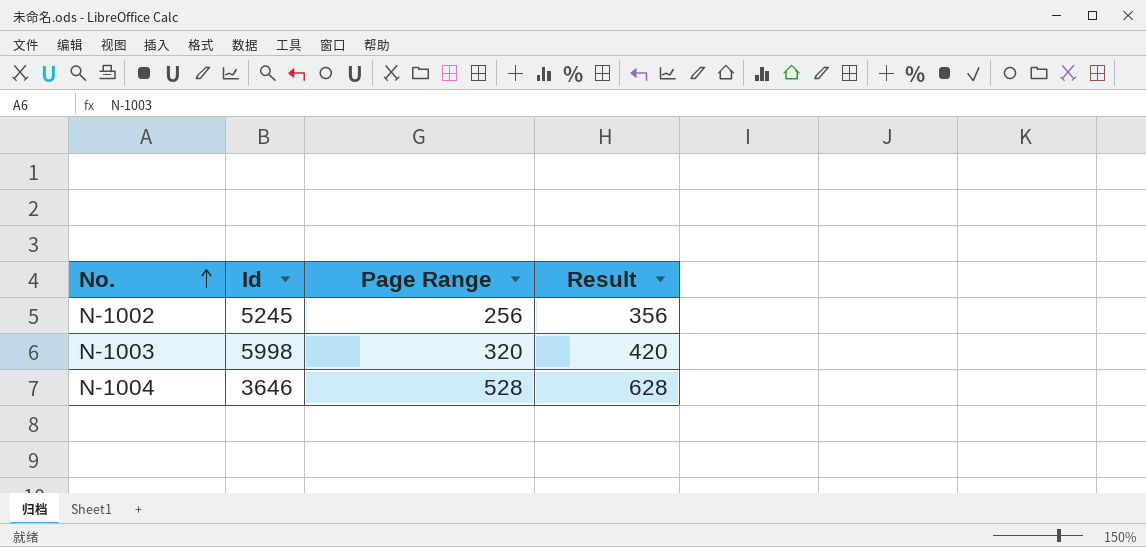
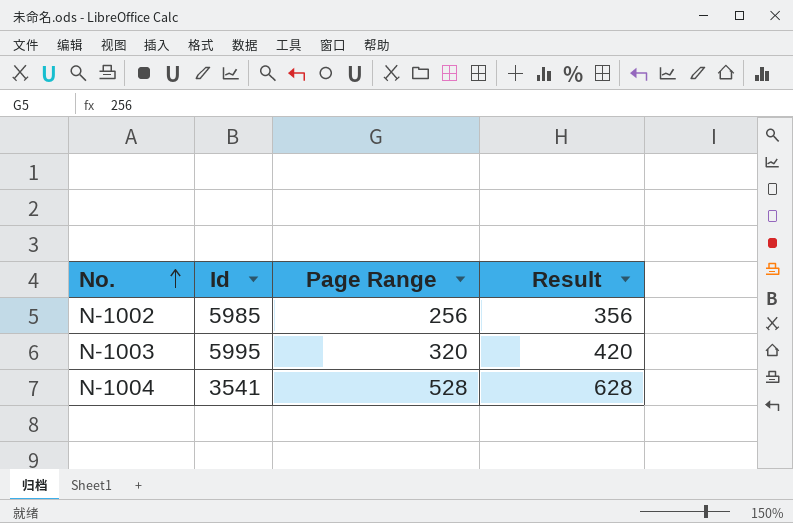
N-1002 | Id: 5245 -> 5985
N-1003 | Id: 5998 -> 5995
N-1004 | Id: 3646 -> 3541

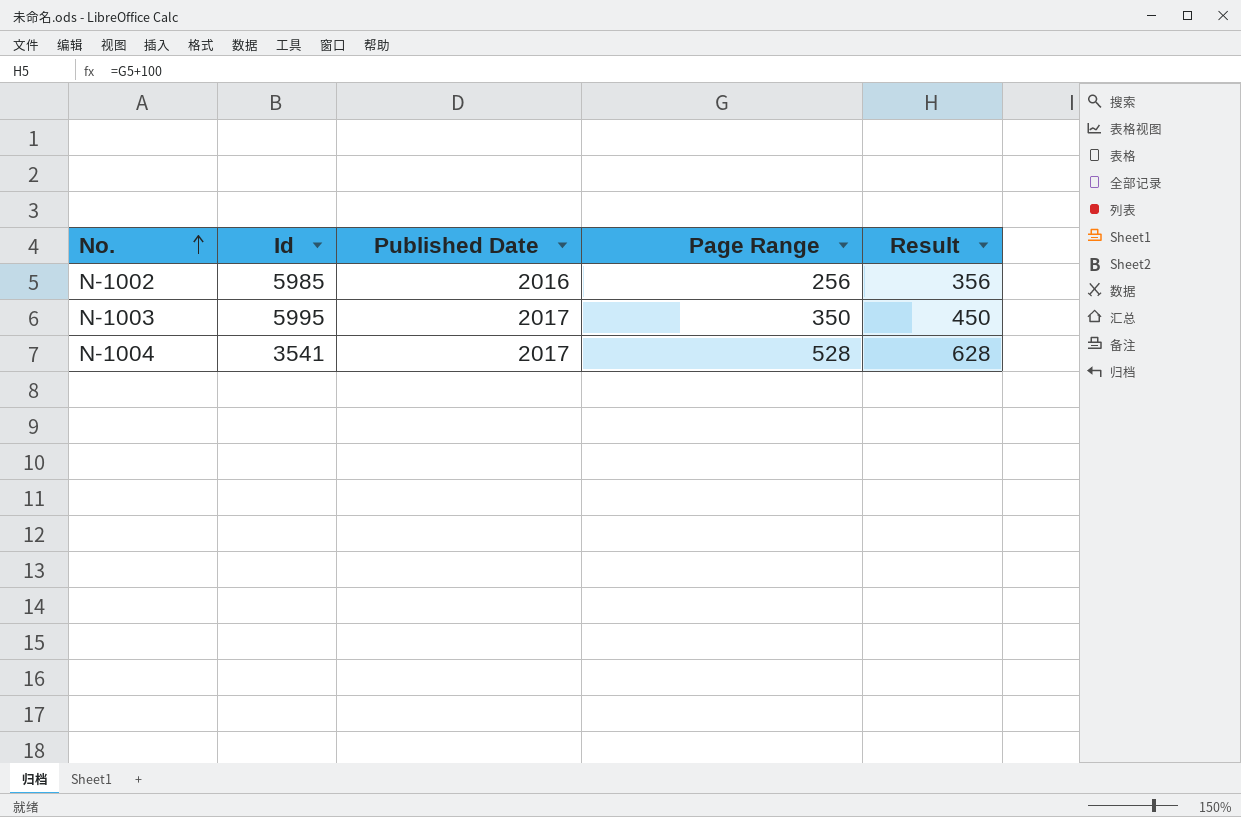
column Published Date | position: none -> 3
N-1003 | Page Range: 320 -> 350
N-1003 | Result: 420 -> 450

